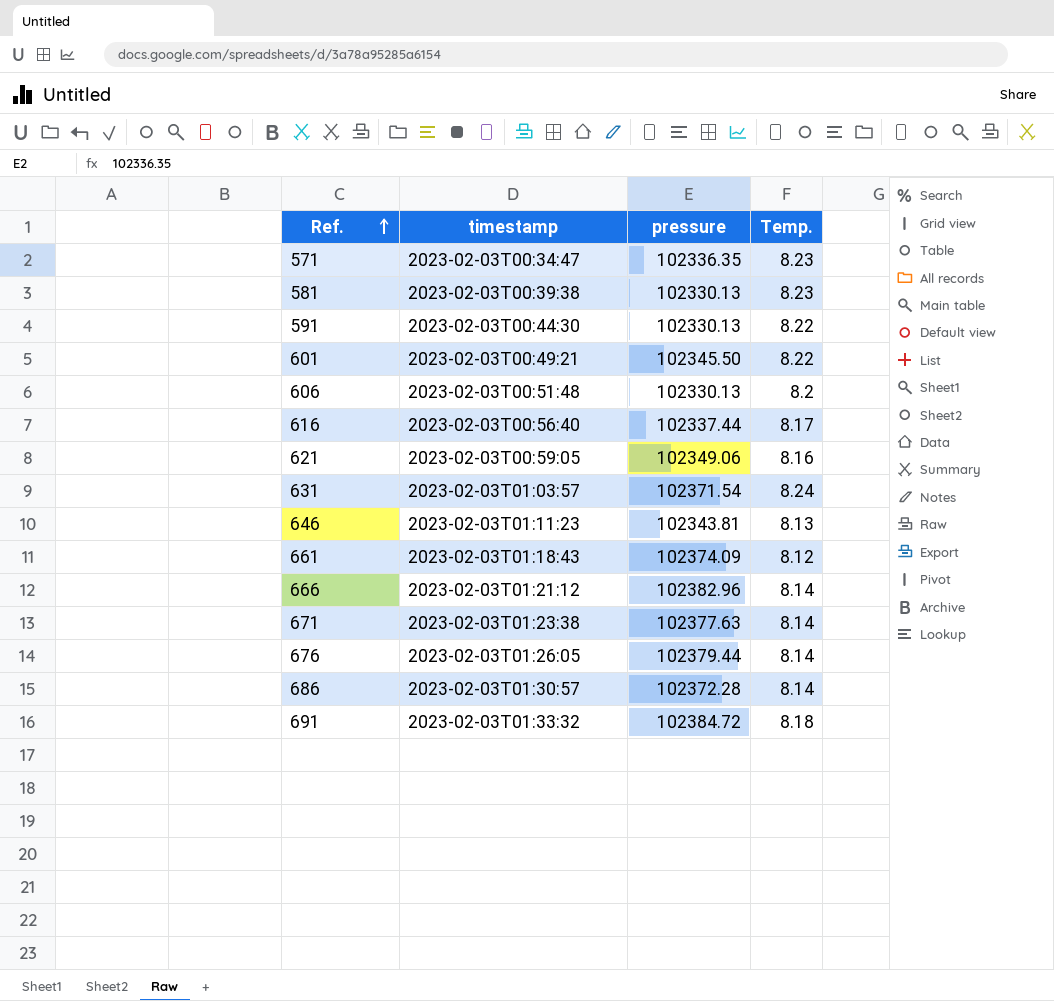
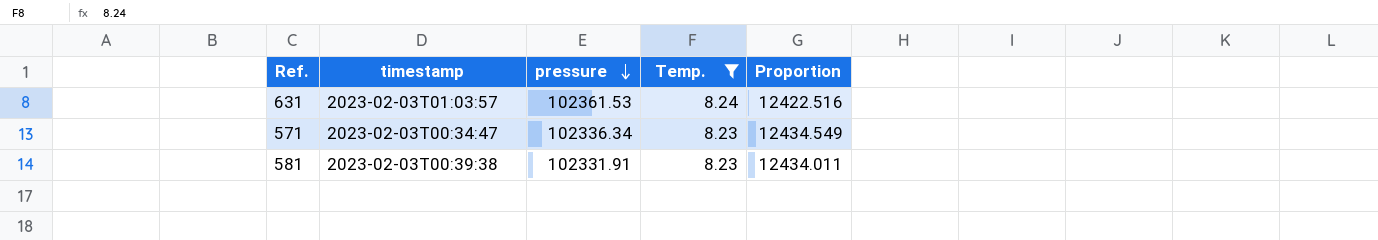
filter: none -> Temp. >= 8.23
row order: Ref. ascending -> pressure descending
column Proportion | formula: none -> [pressure] / [Temp.]
631 | pressure: 102371.54 -> 102361.53
571 | pressure: 102336.35 -> 102336.34
581 | pressure: 102330.13 -> 102331.91

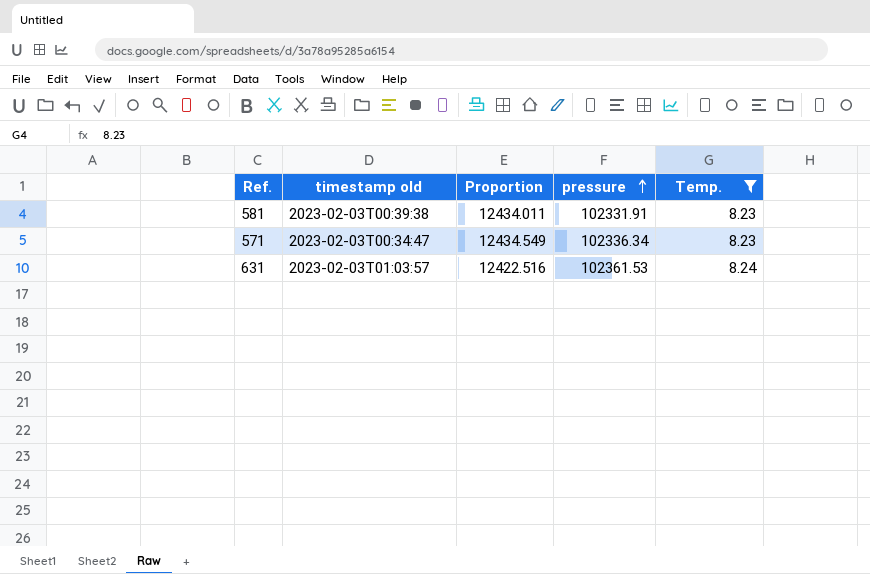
row order: pressure descending -> pressure ascending
column name: timestamp -> timestamp old
column Proportion | position: 5 -> 3

